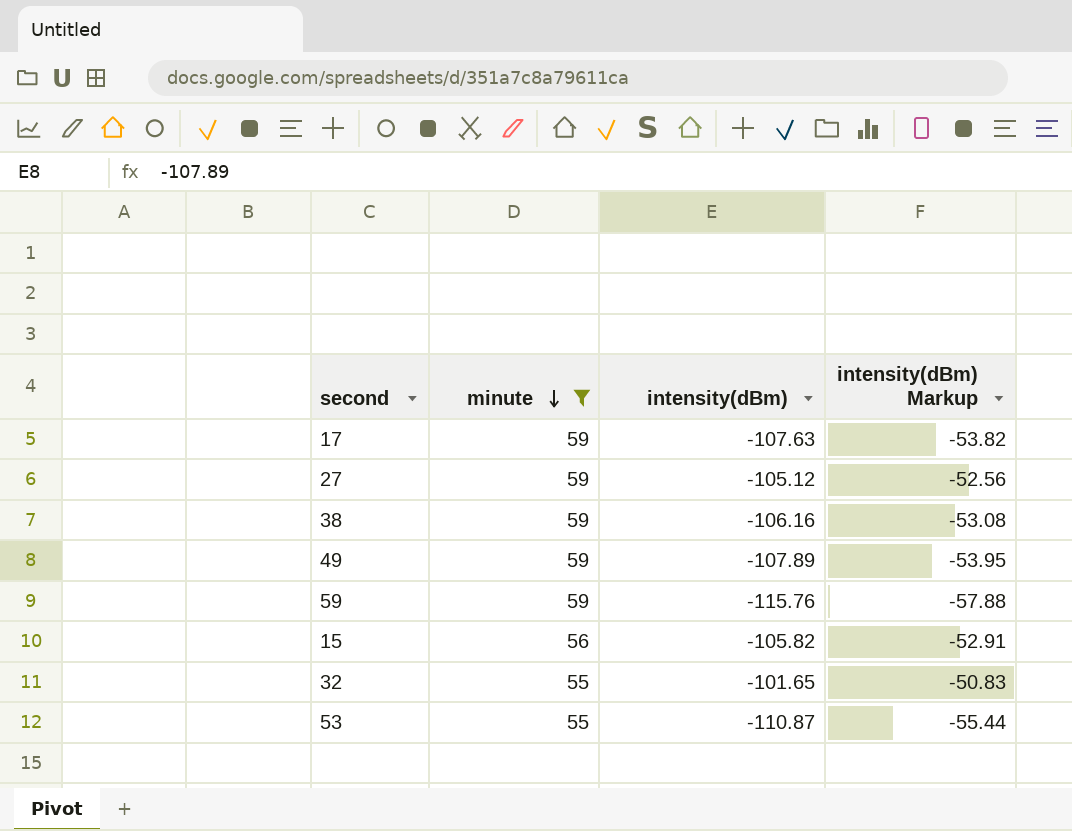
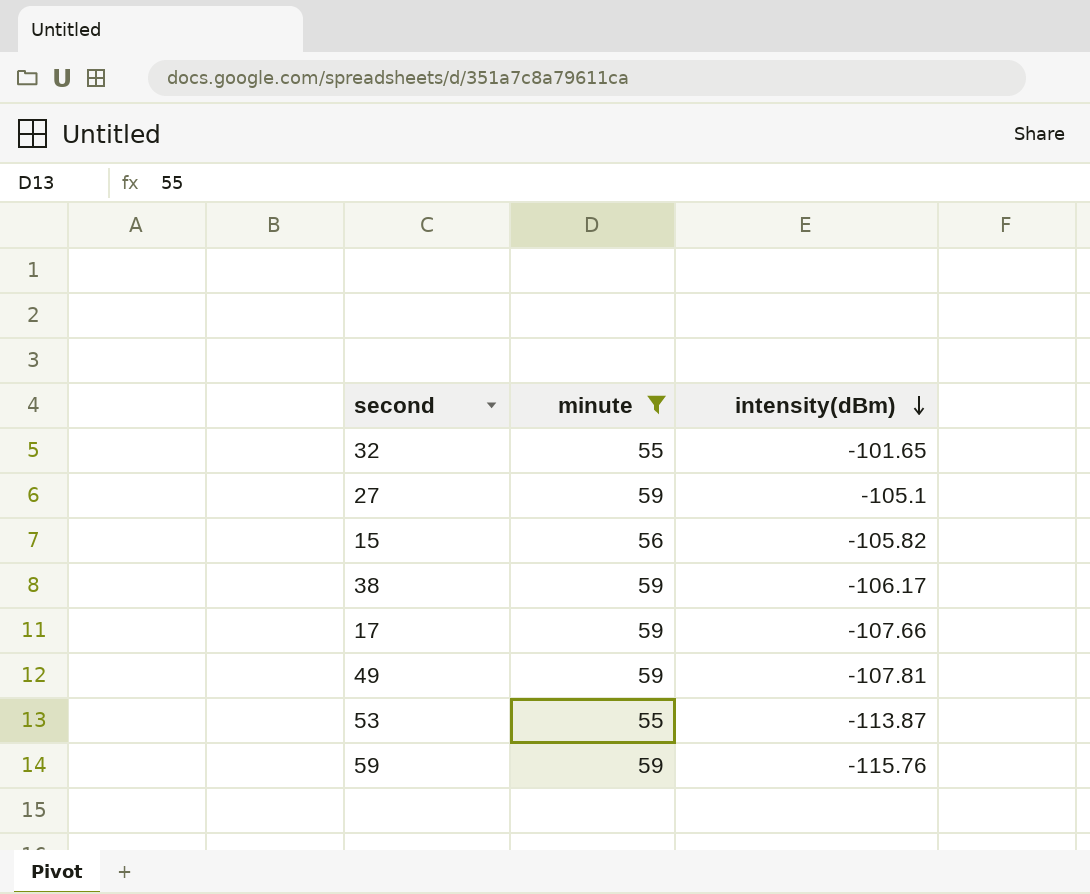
row order: minute descending -> intensity(dBm) descending
column intensity(dBm) Markup | formula: [intensity(dBm)] * 0.5 -> none
27 | intensity(dBm): -105.12 -> -105.1
38 | intensity(dBm): -106.16 -> -106.17
17 | intensity(dBm): -107.63 -> -107.66
49 | intensity(dBm): -107.89 -> -107.81
53 | intensity(dBm): -110.87 -> -113.87

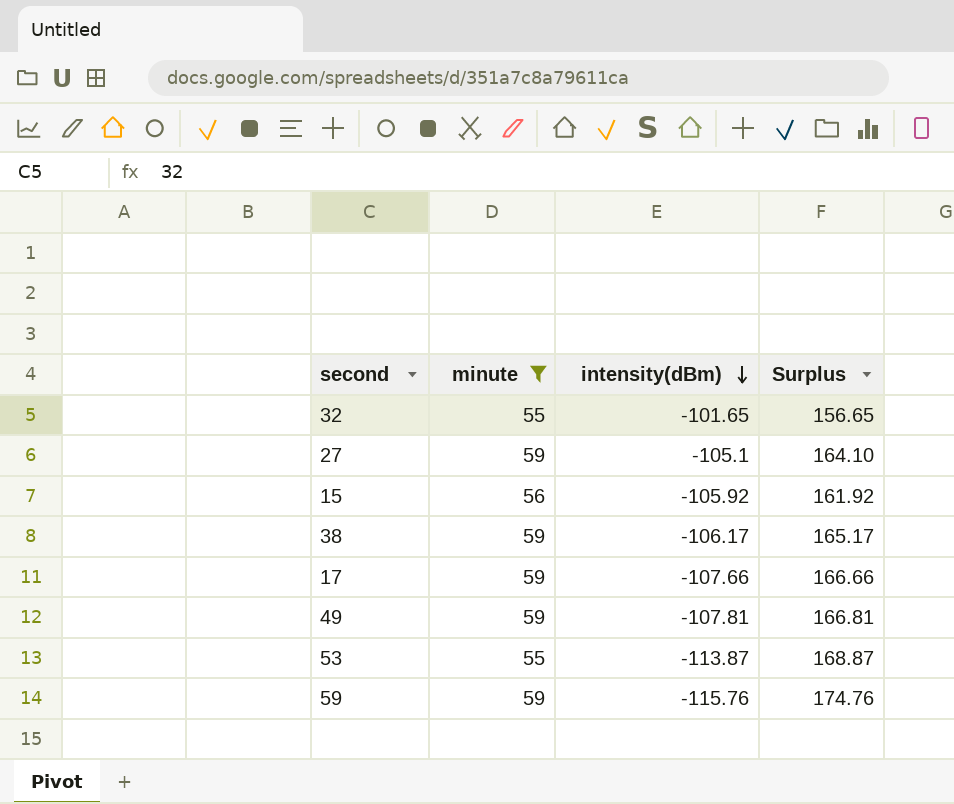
column Surplus | formula: none -> [minute] - [intensity(dBm)]
15 | intensity(dBm): -105.82 -> -105.92

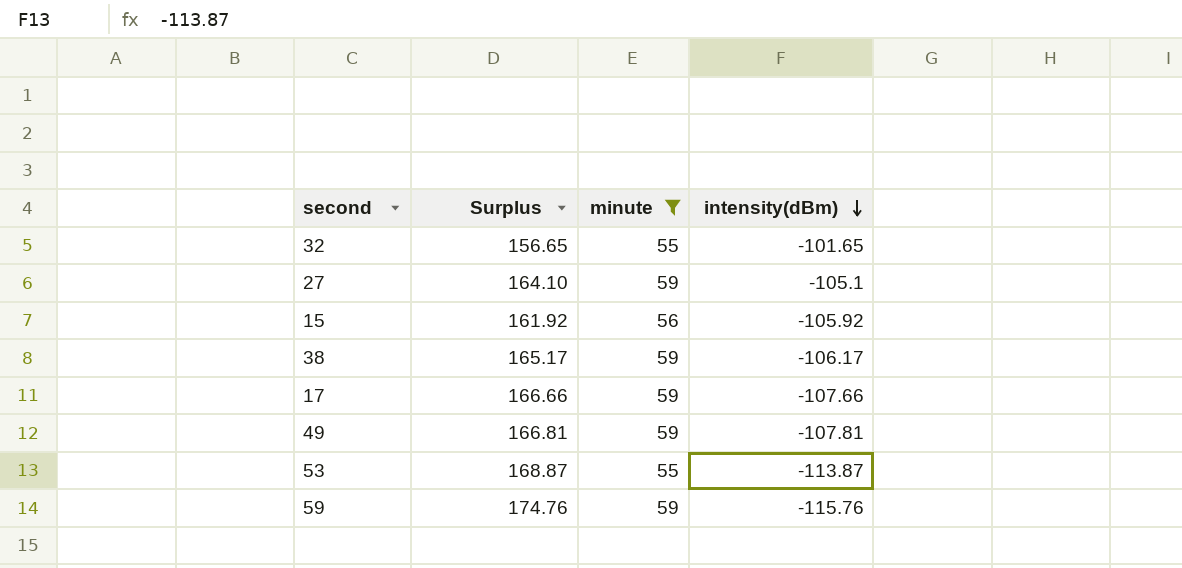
column Surplus | position: 4 -> 2

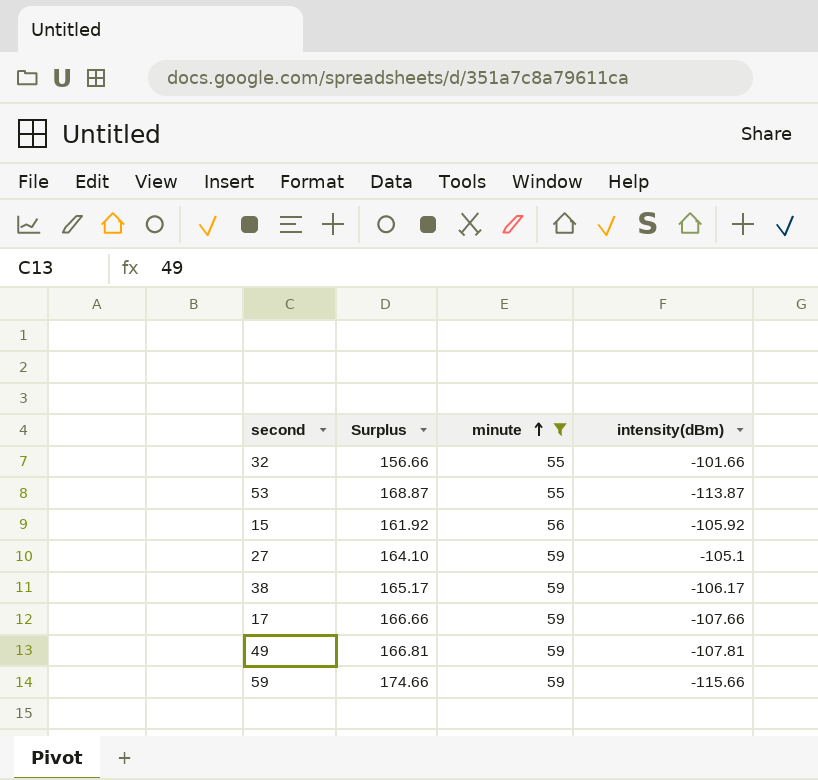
row order: intensity(dBm) descending -> minute ascending
32 | Surplus: 156.65 -> 156.66
32 | intensity(dBm): -101.65 -> -101.66
59 | Surplus: 174.76 -> 174.66
59 | intensity(dBm): -115.76 -> -115.66

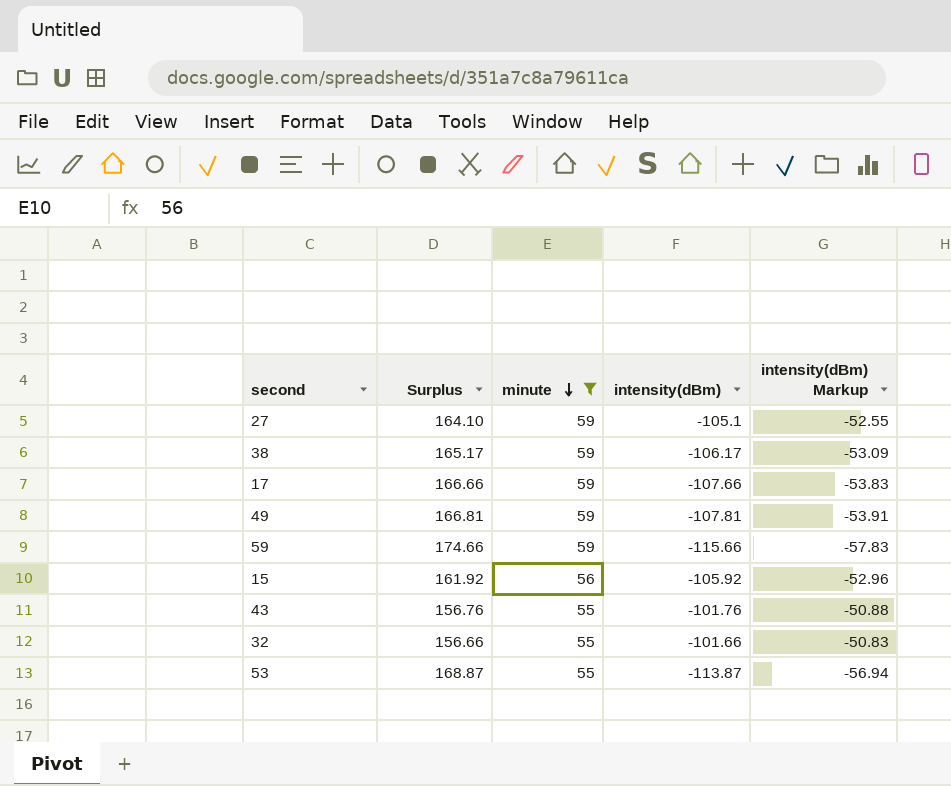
row order: minute ascending -> minute descending
column intensity(dBm) Markup | formula: none -> [intensity(dBm)] * 0.5
row 43: none -> 156.76 | 55 | -101.76 | -50.88

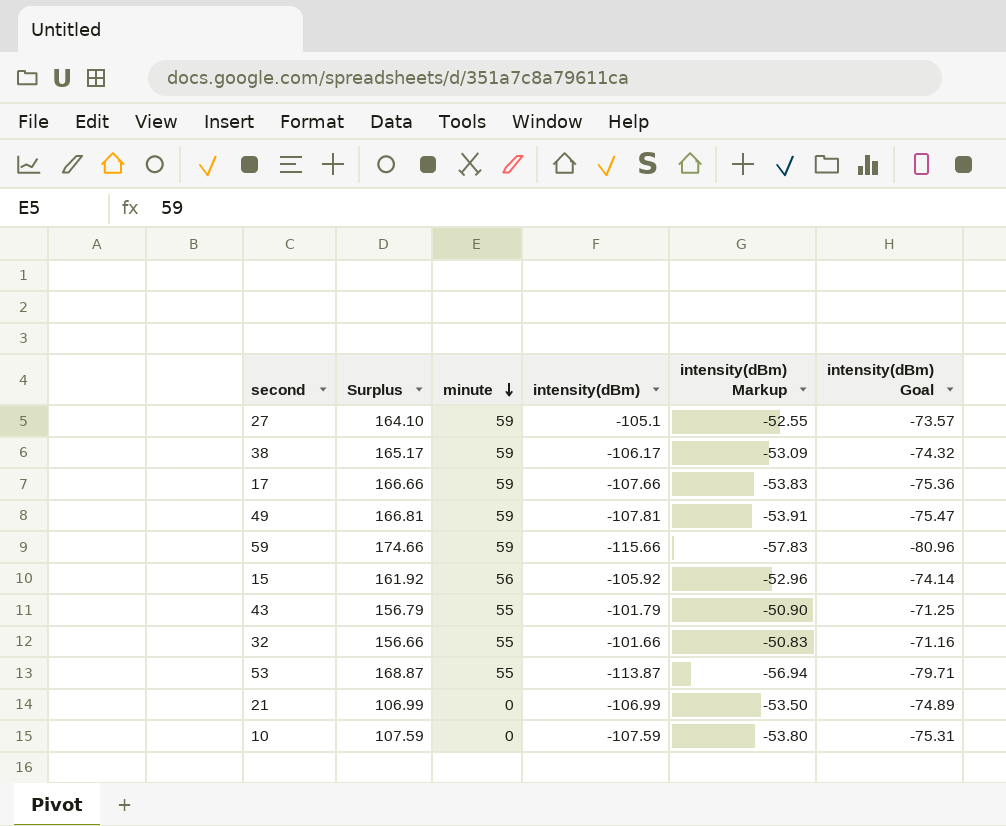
filter: minute != 0 -> none
column intensity(dBm) Goal | formula: none -> [intensity(dBm)] * 0.7
43 | Surplus: 156.76 -> 156.79
43 | intensity(dBm): -101.76 -> -101.79
43 | intensity(dBm) Markup: -50.88 -> -50.90

